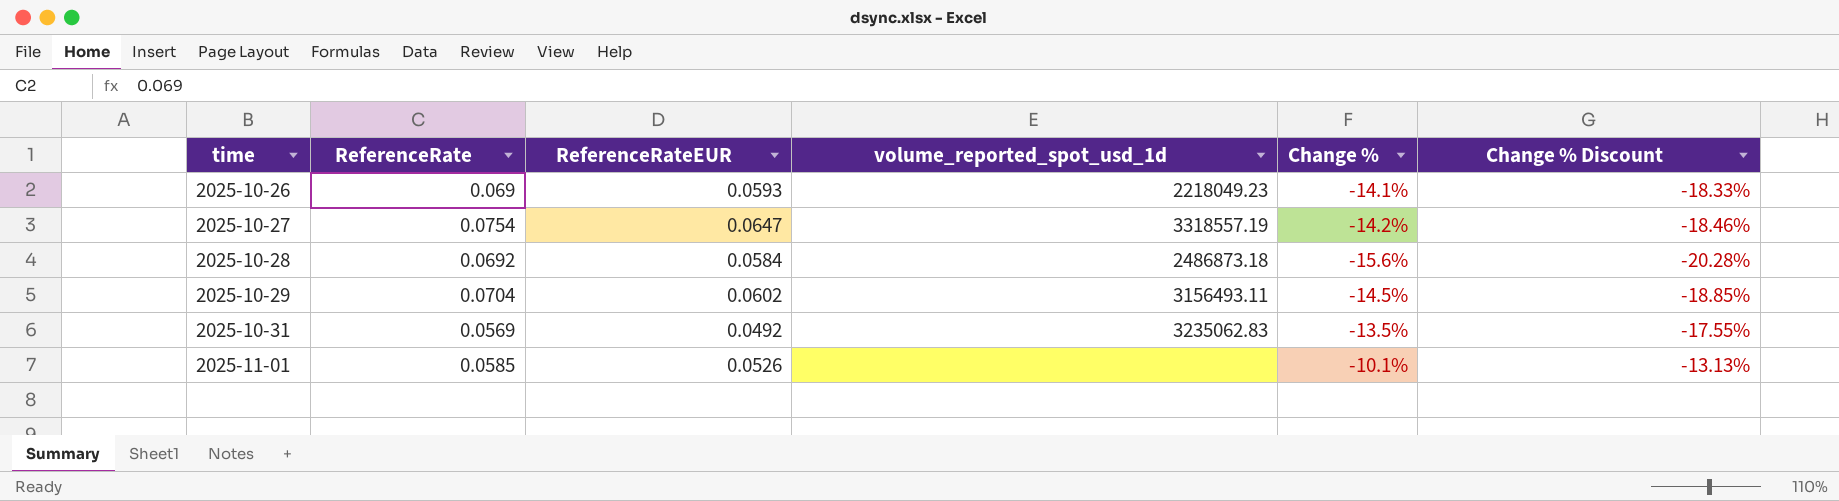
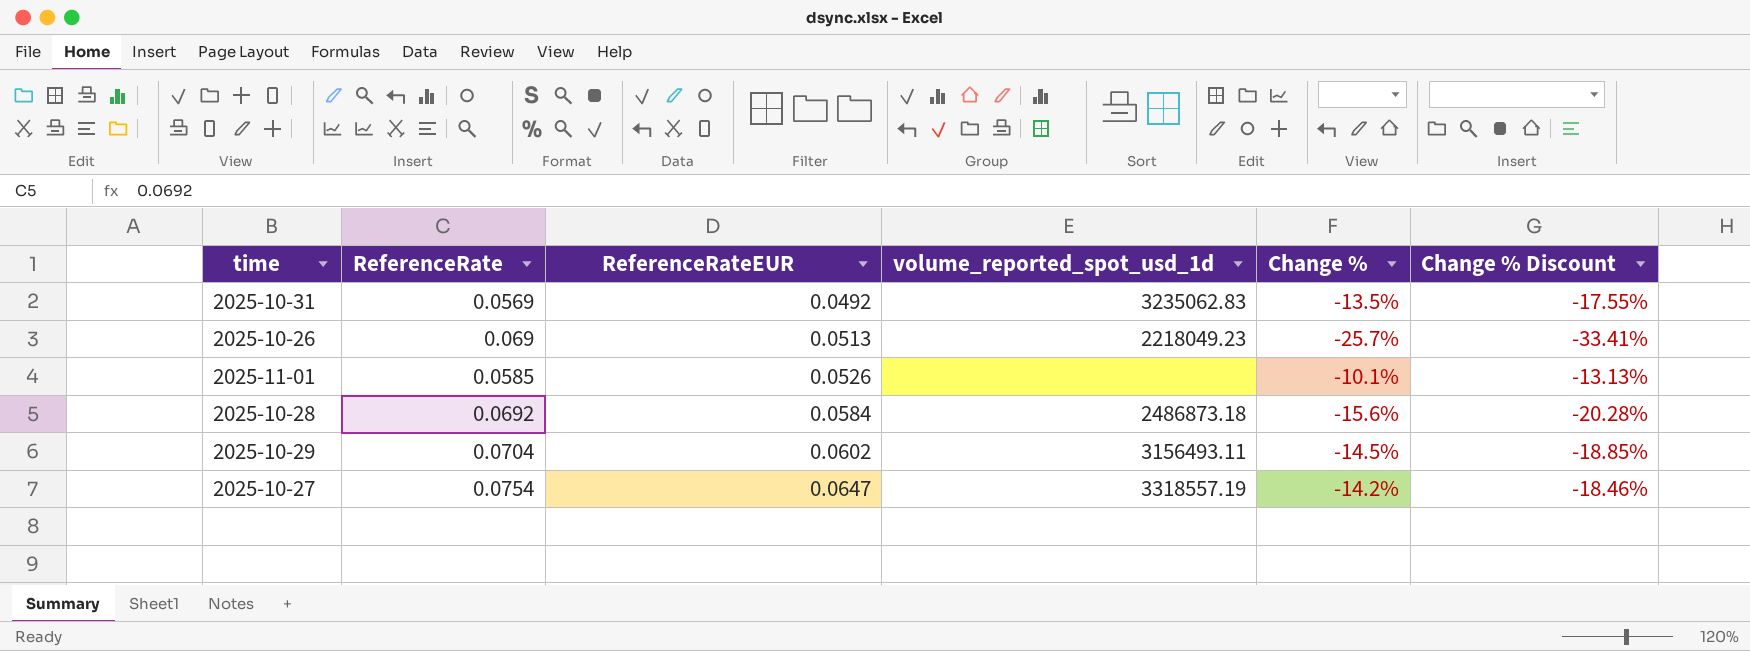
row order: time ascending -> ReferenceRateEUR ascending
2025-10-26 | ReferenceRateEUR: 0.0593 -> 0.0513
2025-10-26 | Change %: -14.1% -> -25.7%
2025-10-26 | Change % Discount: -18.33% -> -33.41%

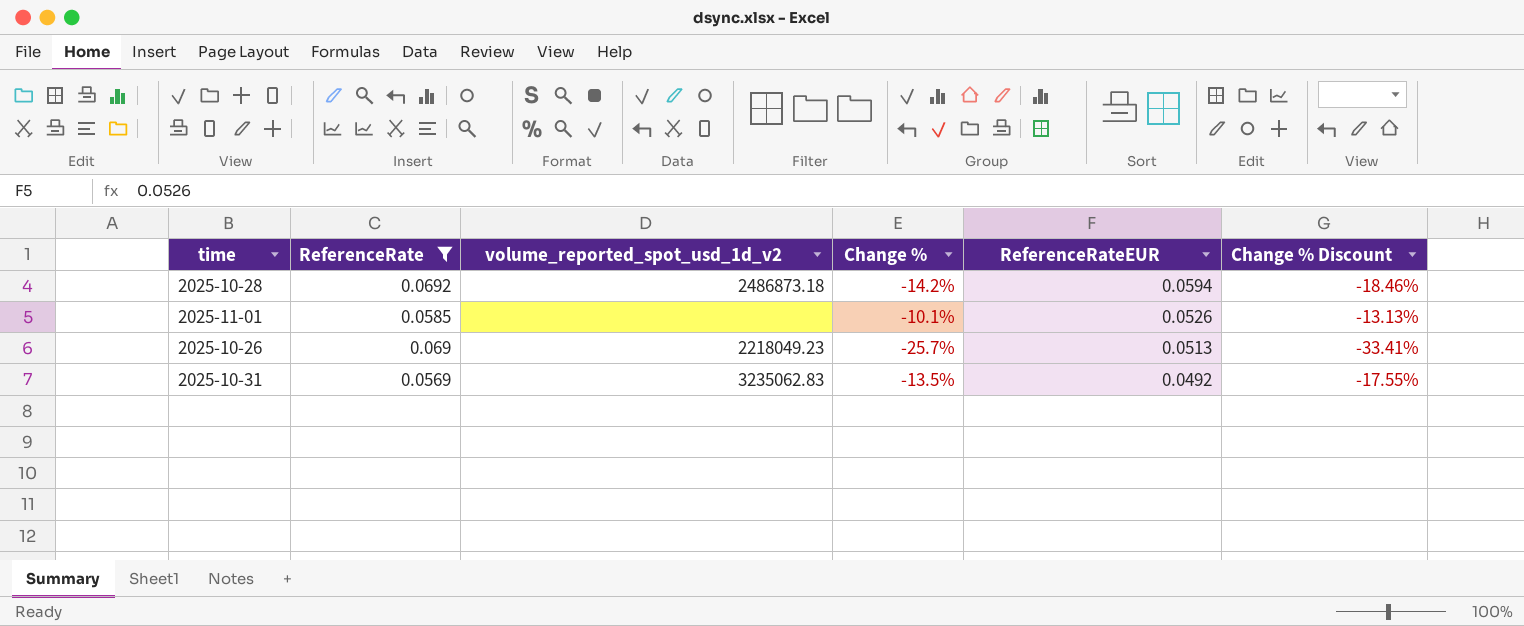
filter: none -> ReferenceRate <= 0.0692
row order: ReferenceRateEUR ascending -> ReferenceRateEUR descending
column name: volume_reported_spot_usd_1d -> volume_reported_spot_usd_1d_v2
column ReferenceRateEUR | position: 3 -> 5
2025-10-28 | Change %: -15.6% -> -14.2%
2025-10-28 | ReferenceRateEUR: 0.0584 -> 0.0594
2025-10-28 | Change % Discount: -20.28% -> -18.46%

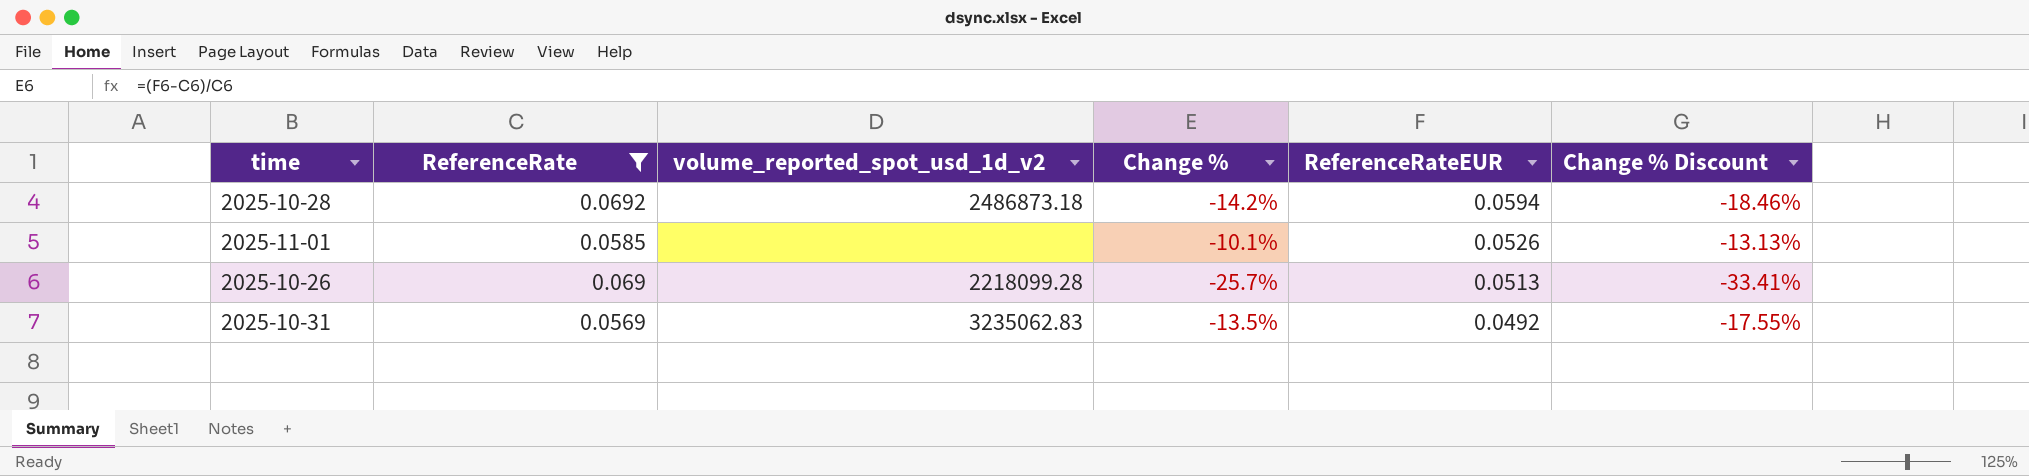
2025-10-26 | volume_reported_spot_usd_1d_v2: 2218049.23 -> 2218099.28

